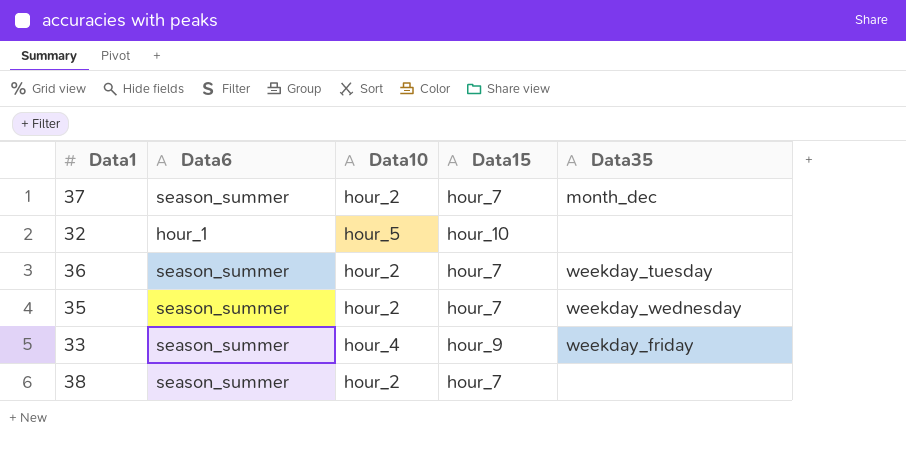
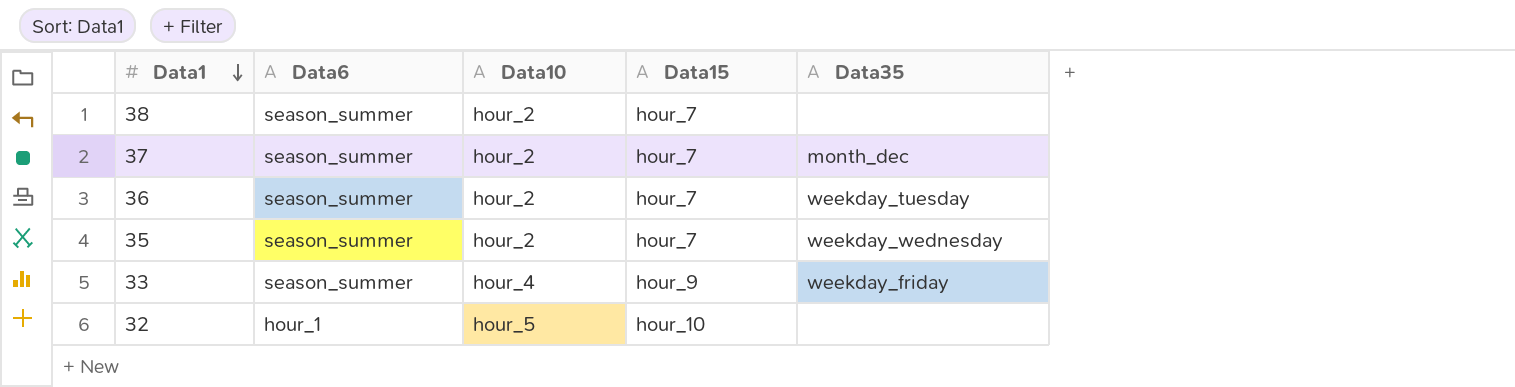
row order: none -> Data1 descending

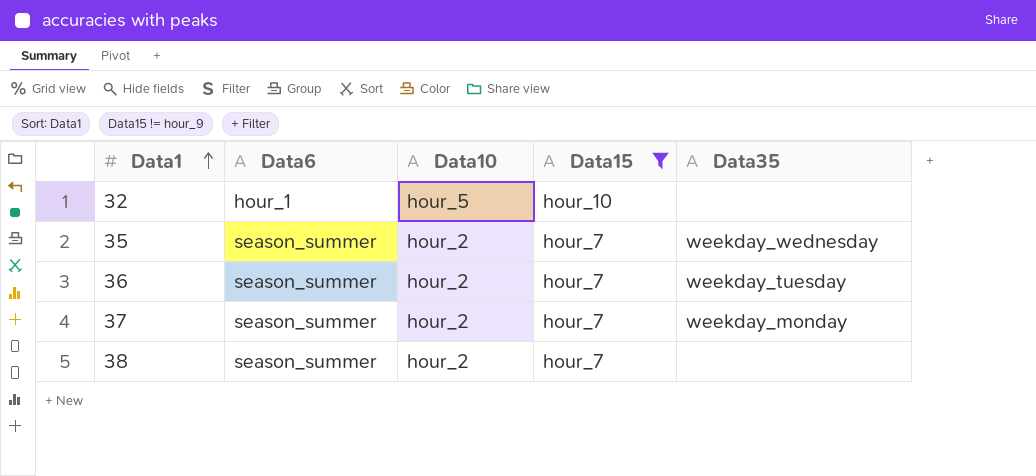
filter: none -> Data15 != hour_9
row order: Data1 descending -> Data1 ascending
37 | Data35: month_dec -> weekday_monday

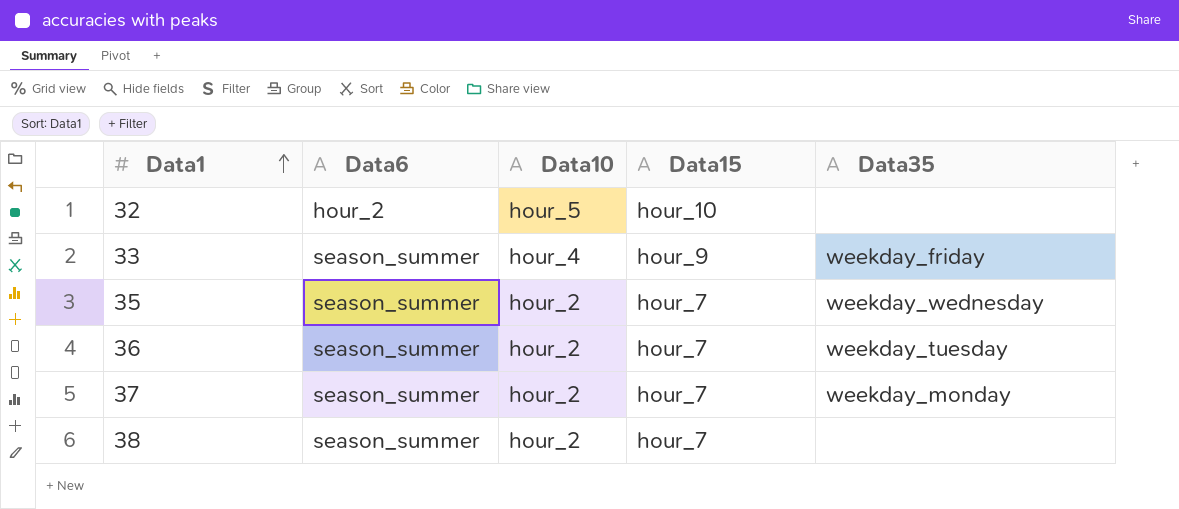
filter: Data15 != hour_9 -> none
32 | Data6: hour_1 -> hour_2

